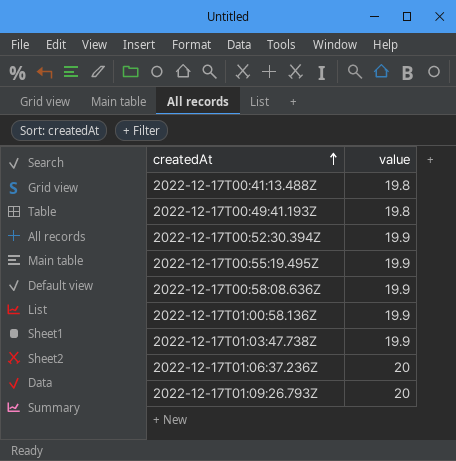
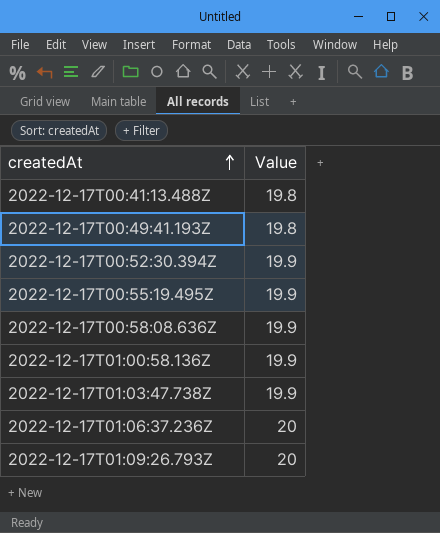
column name: value -> Value

